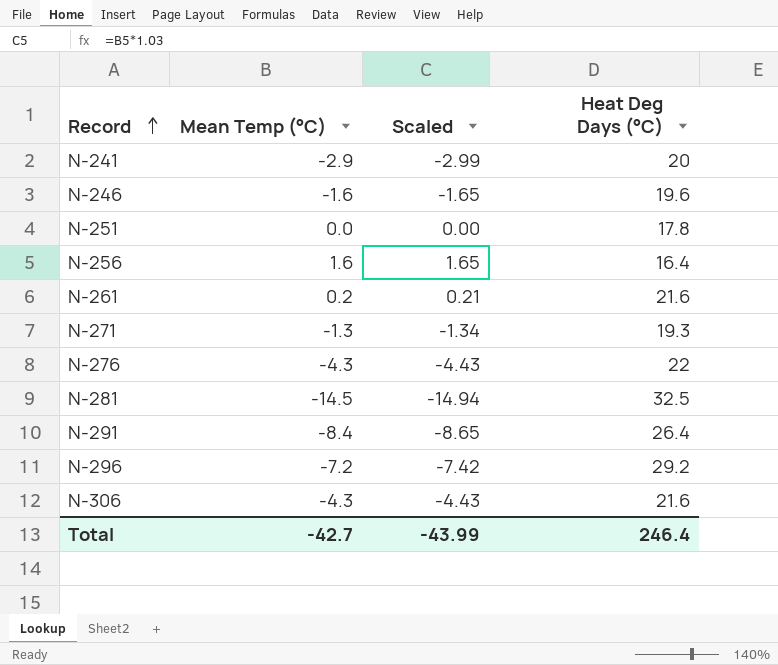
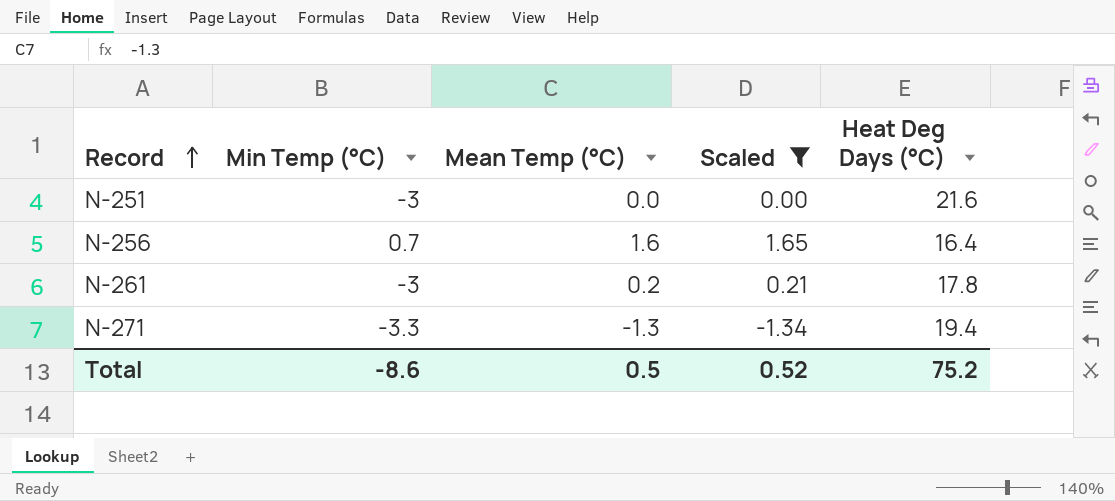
filter: none -> Scaled >= -1.34
column Min Temp (°C) | position: none -> 2
N-251 | Heat Deg Days (°C): 17.8 -> 21.6
N-261 | Heat Deg Days (°C): 21.6 -> 17.8
N-271 | Heat Deg Days (°C): 19.3 -> 19.4
Total | Mean Temp (°C): -42.7 -> 0.5
Total | Scaled: -43.99 -> 0.52
Total | Heat Deg Days (°C): 246.4 -> 75.2

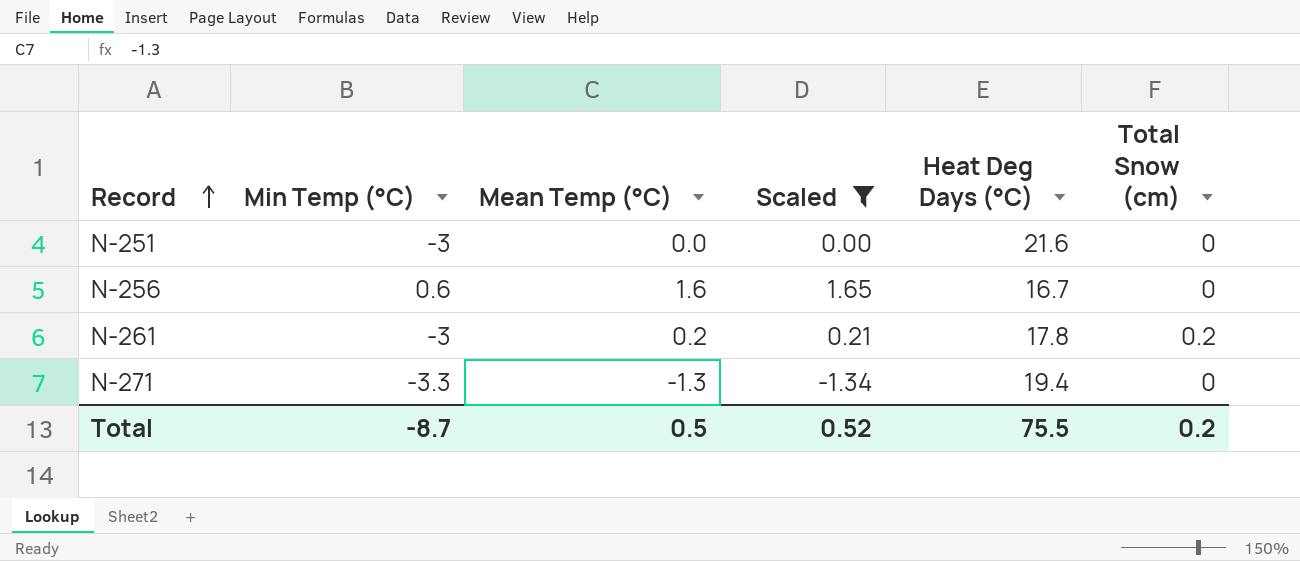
column Total Snow (cm) | position: none -> 6
N-256 | Min Temp (°C): 0.7 -> 0.6
N-256 | Heat Deg Days (°C): 16.4 -> 16.7
Total | Min Temp (°C): -8.6 -> -8.7
Total | Heat Deg Days (°C): 75.2 -> 75.5

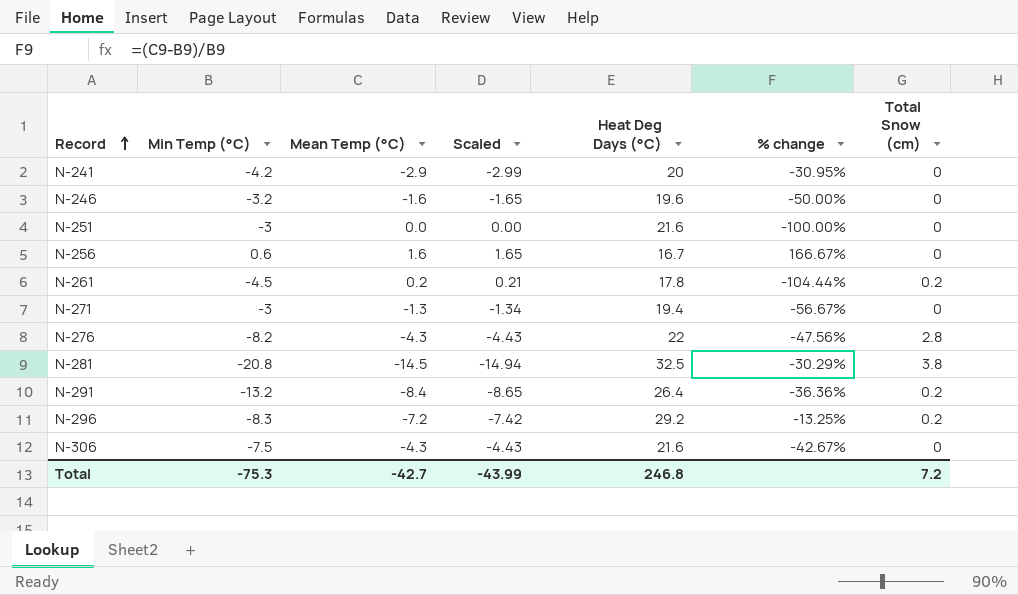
filter: Scaled >= -1.34 -> none
column % change | formula: none -> ([Mean Temp (°C)] - [Min Temp (°C)]) / [Min Temp (°C)]
N-261 | Min Temp (°C): -3 -> -4.5
N-271 | Min Temp (°C): -3.3 -> -3
Total | Min Temp (°C): -8.7 -> -75.3
Total | Mean Temp (°C): 0.5 -> -42.7
Total | Scaled: 0.52 -> -43.99
Total | Heat Deg Days (°C): 75.5 -> 246.8
Total | Total Snow (cm): 0.2 -> 7.2

